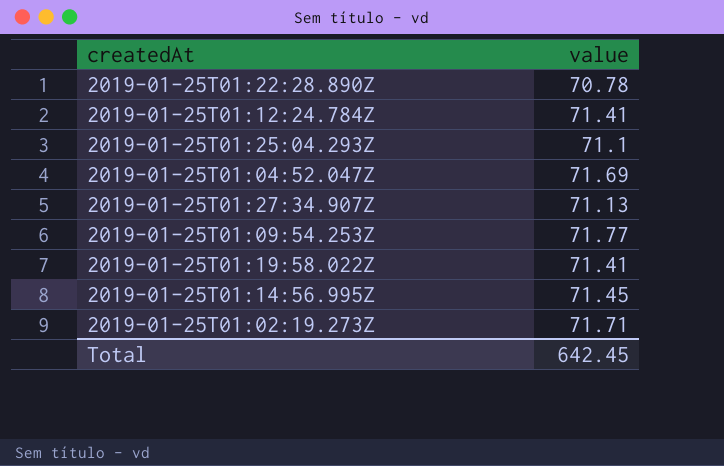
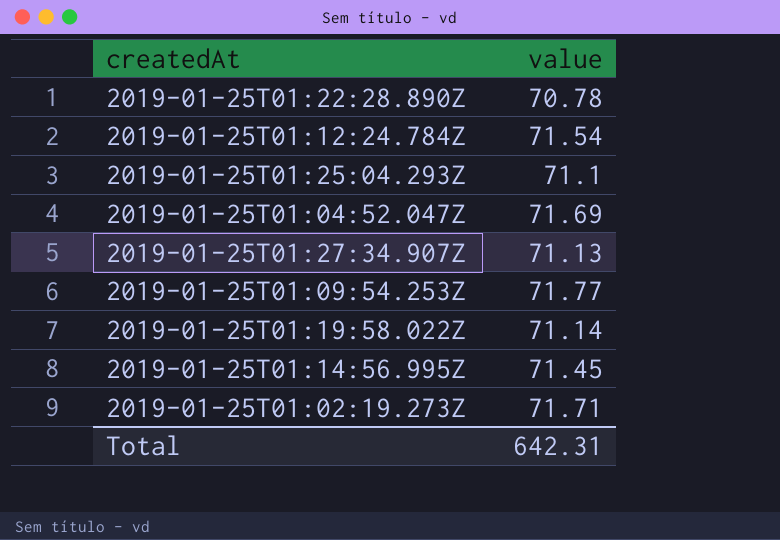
2019-01-25T01:12:24.784Z | value: 71.41 -> 71.54
2019-01-25T01:19:58.022Z | value: 71.41 -> 71.14
Total | value: 642.45 -> 642.31

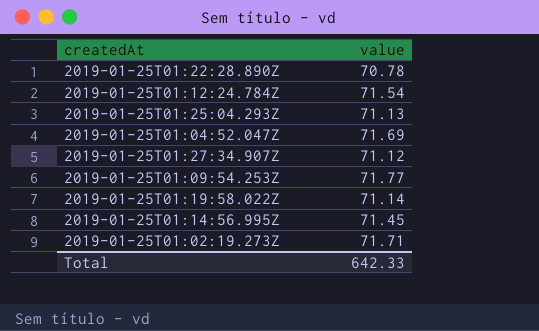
2019-01-25T01:25:04.293Z | value: 71.1 -> 71.13
2019-01-25T01:27:34.907Z | value: 71.13 -> 71.12
Total | value: 642.31 -> 642.33

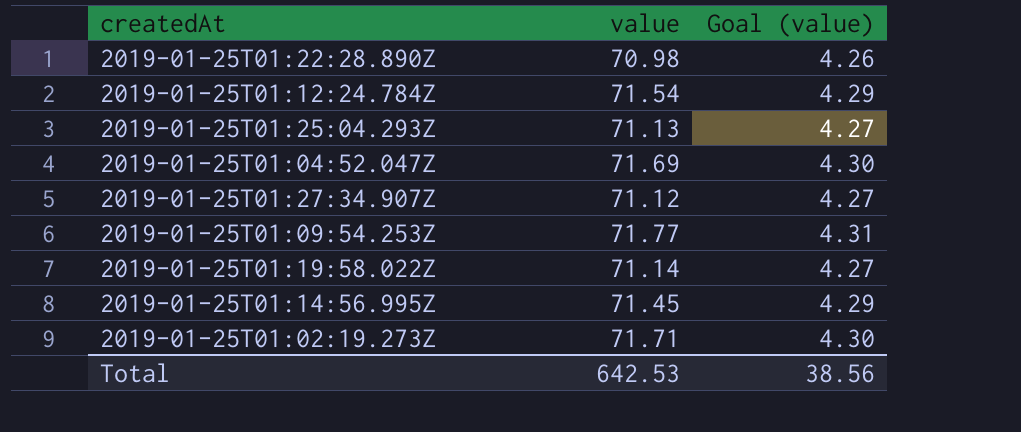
column Goal (value) | formula: none -> [value] * 0.06
2019-01-25T01:22:28.890Z | value: 70.78 -> 70.98
Total | value: 642.33 -> 642.53

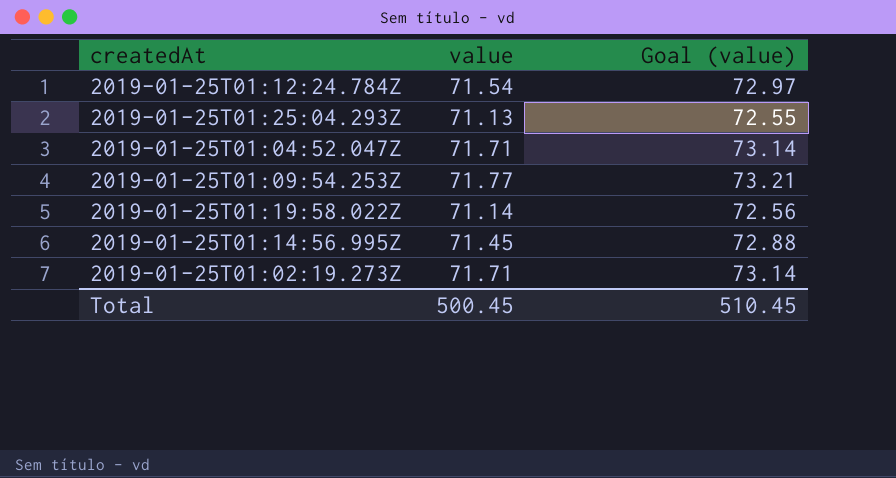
column Goal (value) | formula: [value] * 0.06 -> [value] * 1.02
row 2019-01-25T01:22:28.890Z: 70.98 | 4.26 -> none
row 2019-01-25T01:27:34.907Z: 71.12 | 4.27 -> none
2019-01-25T01:04:52.047Z | value: 71.69 -> 71.71
Total | value: 642.53 -> 500.45
Total | Goal (value): 38.56 -> 510.45

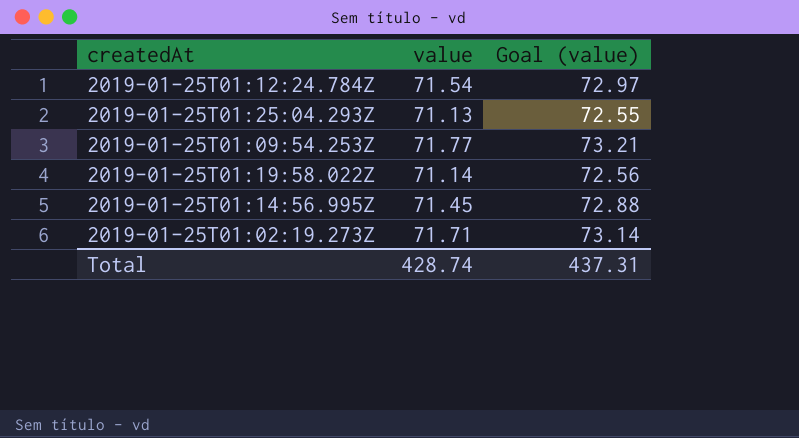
row 2019-01-25T01:04:52.047Z: 71.71 | 73.14 -> none
Total | value: 500.45 -> 428.74
Total | Goal (value): 510.45 -> 437.31

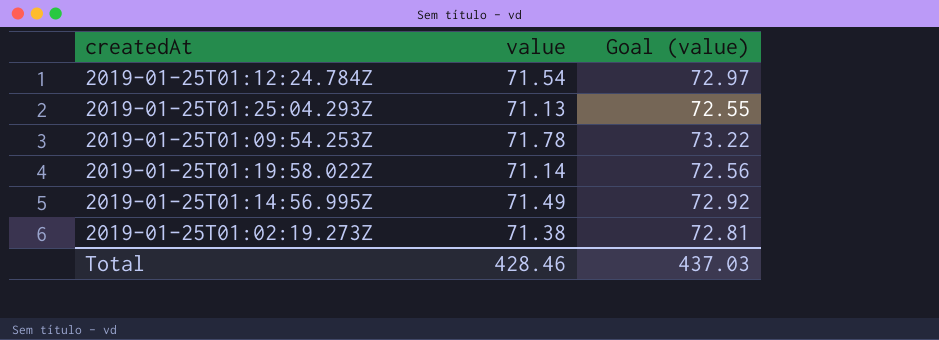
2019-01-25T01:09:54.253Z | value: 71.77 -> 71.78
2019-01-25T01:09:54.253Z | Goal (value): 73.21 -> 73.22
2019-01-25T01:14:56.995Z | value: 71.45 -> 71.49
2019-01-25T01:14:56.995Z | Goal (value): 72.88 -> 72.92
2019-01-25T01:02:19.273Z | value: 71.71 -> 71.38
2019-01-25T01:02:19.273Z | Goal (value): 73.14 -> 72.81
Total | value: 428.74 -> 428.46
Total | Goal (value): 437.31 -> 437.03

